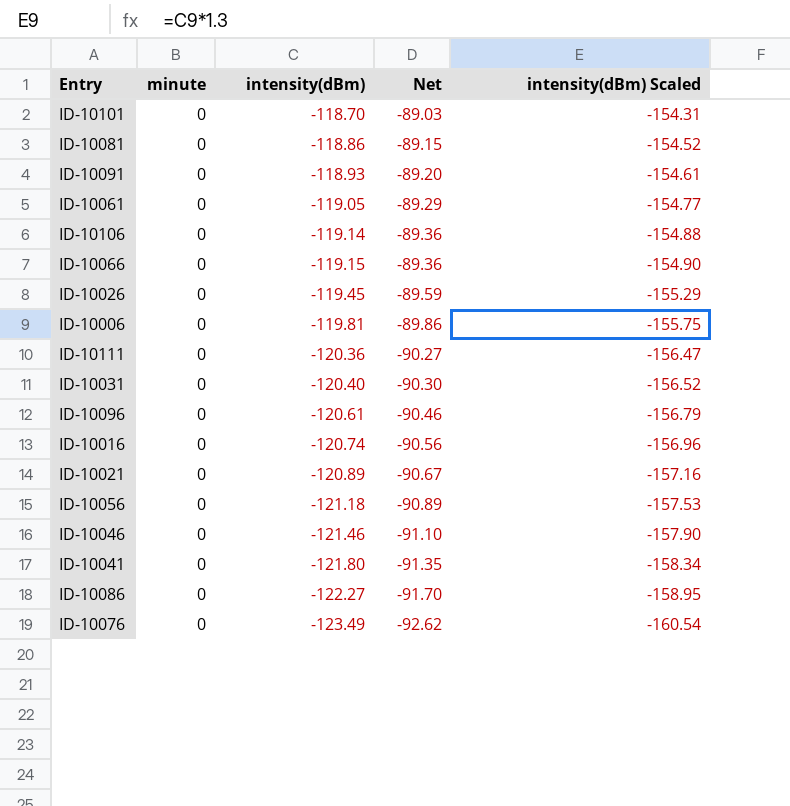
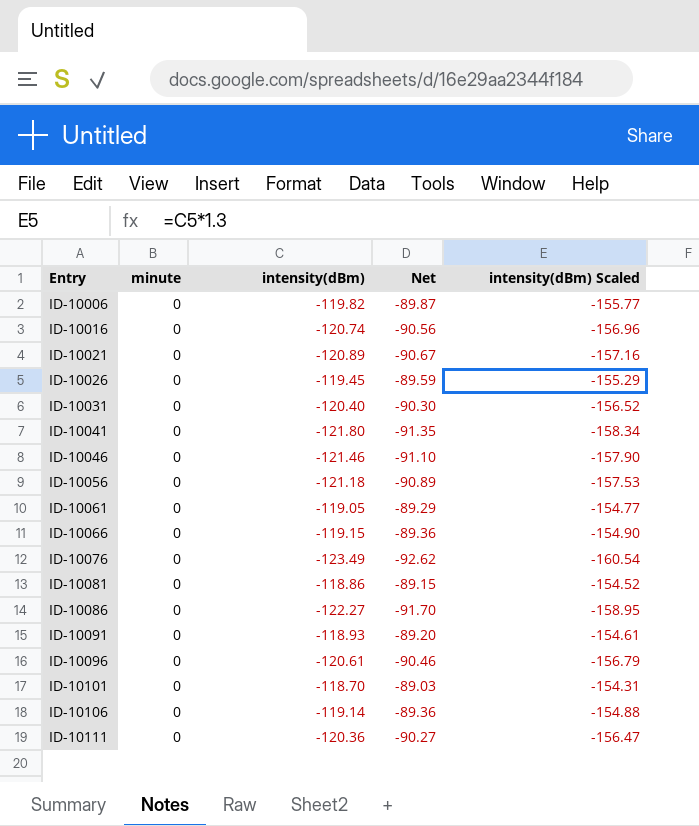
row order: intensity(dBm) descending -> Entry ascending
ID-10006 | intensity(dBm): -119.81 -> -119.82
ID-10006 | Net: -89.86 -> -89.87
ID-10006 | intensity(dBm) Scaled: -155.75 -> -155.77

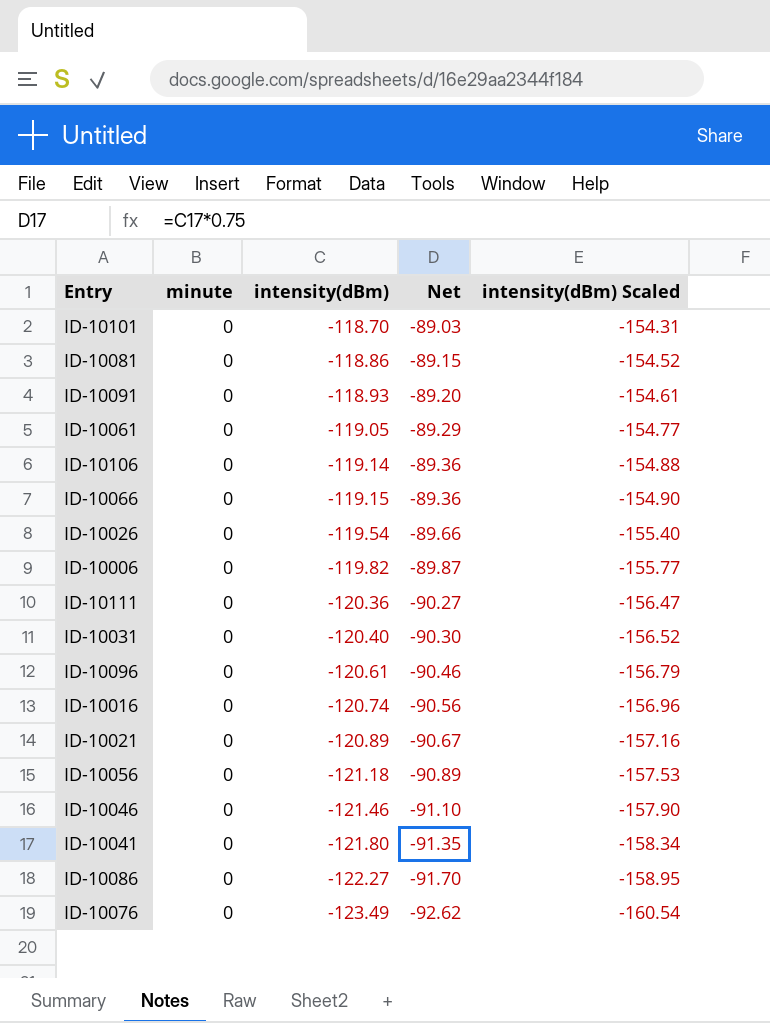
row order: Entry ascending -> intensity(dBm) descending
ID-10026 | intensity(dBm): -119.45 -> -119.54
ID-10026 | Net: -89.59 -> -89.66
ID-10026 | intensity(dBm) Scaled: -155.29 -> -155.40

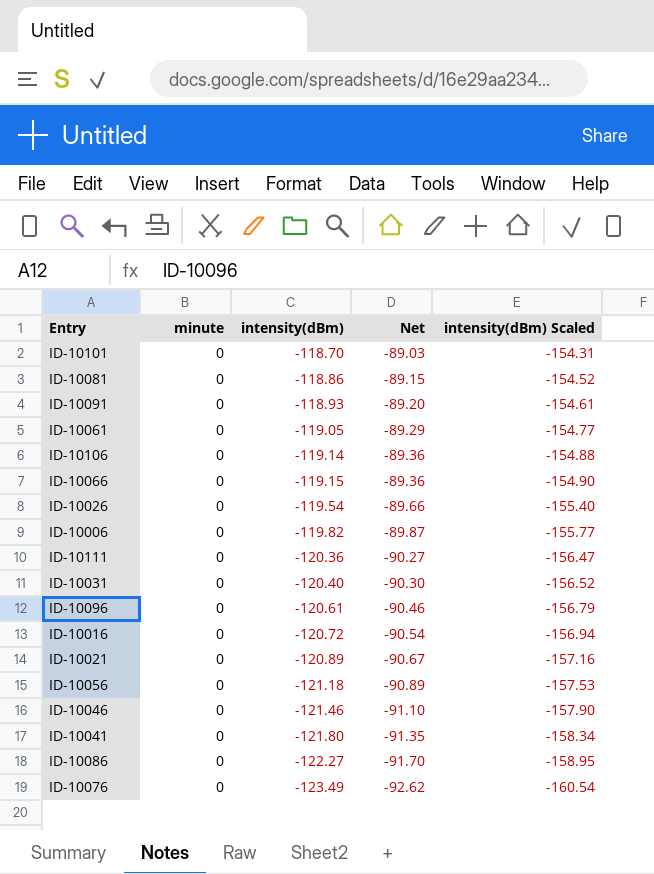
ID-10016 | intensity(dBm): -120.74 -> -120.72
ID-10016 | Net: -90.56 -> -90.54
ID-10016 | intensity(dBm) Scaled: -156.96 -> -156.94

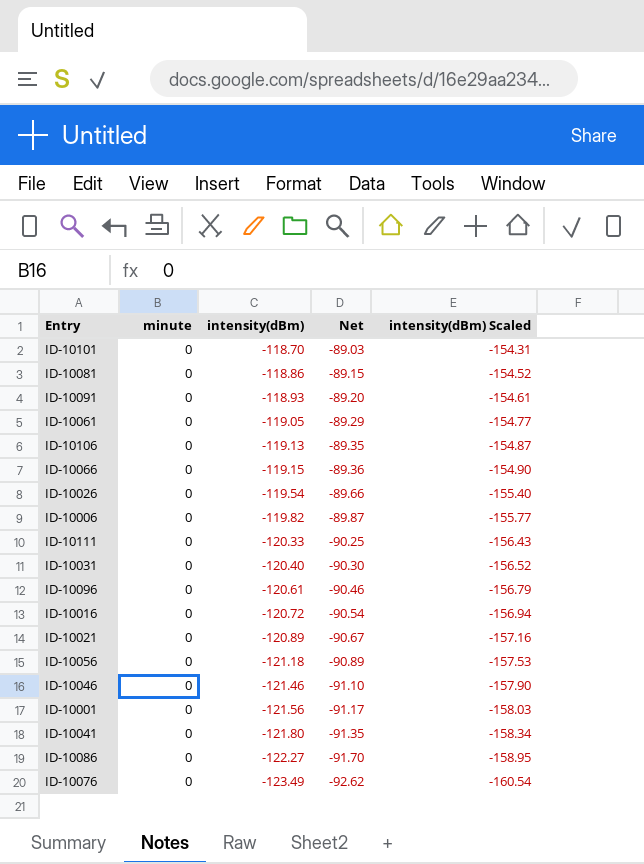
ID-10106 | intensity(dBm): -119.14 -> -119.13
ID-10106 | Net: -89.36 -> -89.35
ID-10106 | intensity(dBm) Scaled: -154.88 -> -154.87
ID-10111 | intensity(dBm): -120.36 -> -120.33
ID-10111 | Net: -90.27 -> -90.25
ID-10111 | intensity(dBm) Scaled: -156.47 -> -156.43
row ID-10001: none -> 0 | -121.56 | -91.17 | -158.03

